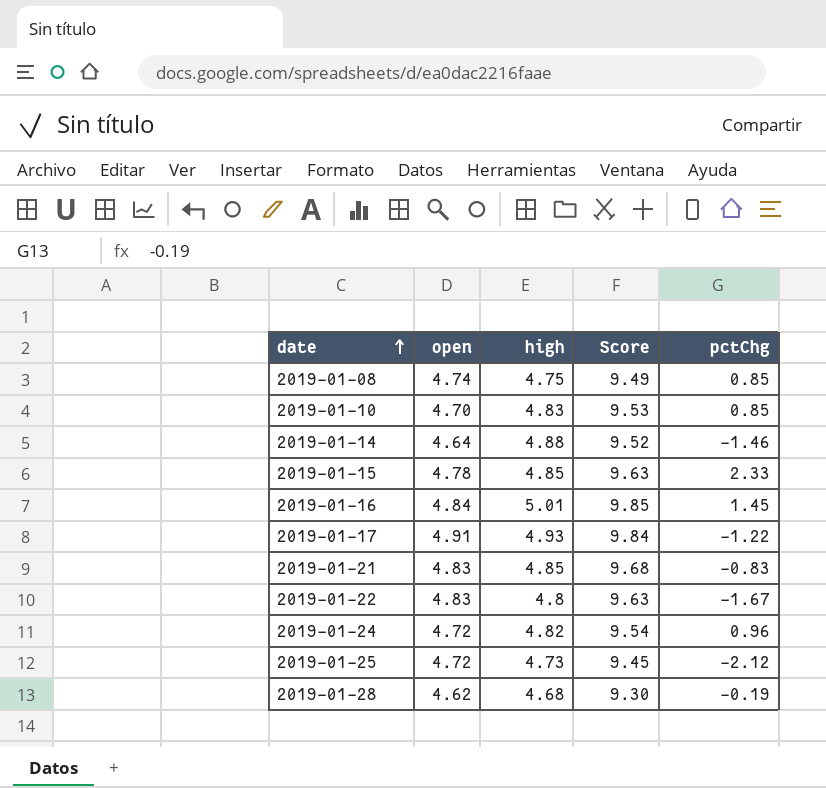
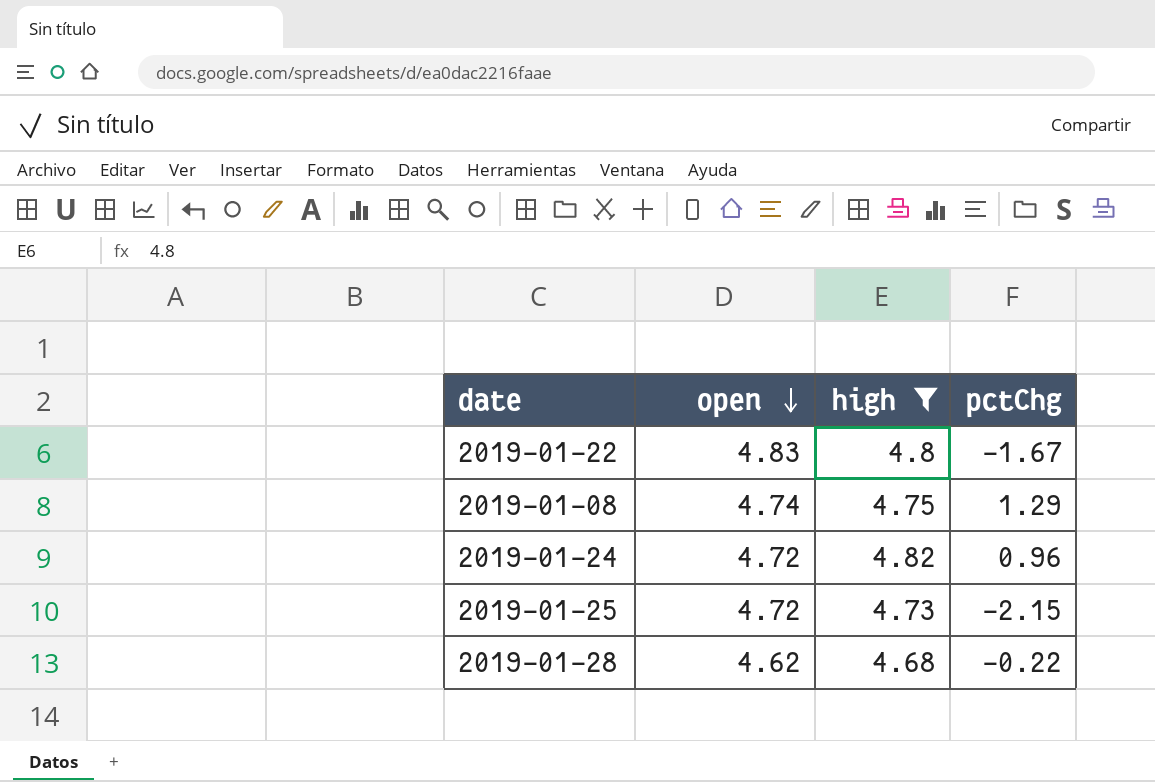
filter: none -> high <= 4.82
row order: date ascending -> open descending
column Score | formula: [open] + [high] -> none
2019-01-08 | pctChg: 0.85 -> 1.29
2019-01-25 | pctChg: -2.12 -> -2.15
2019-01-28 | pctChg: -0.19 -> -0.22

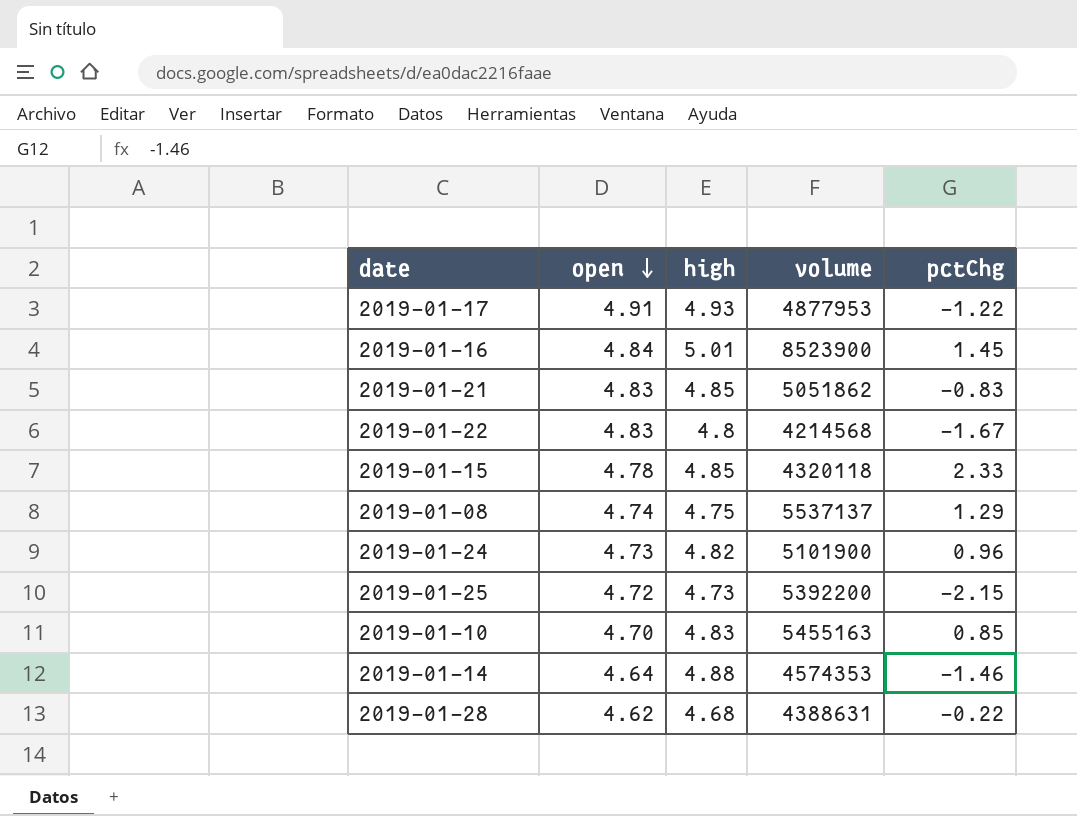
filter: high <= 4.82 -> none
column volume | position: none -> 4
2019-01-24 | open: 4.72 -> 4.73

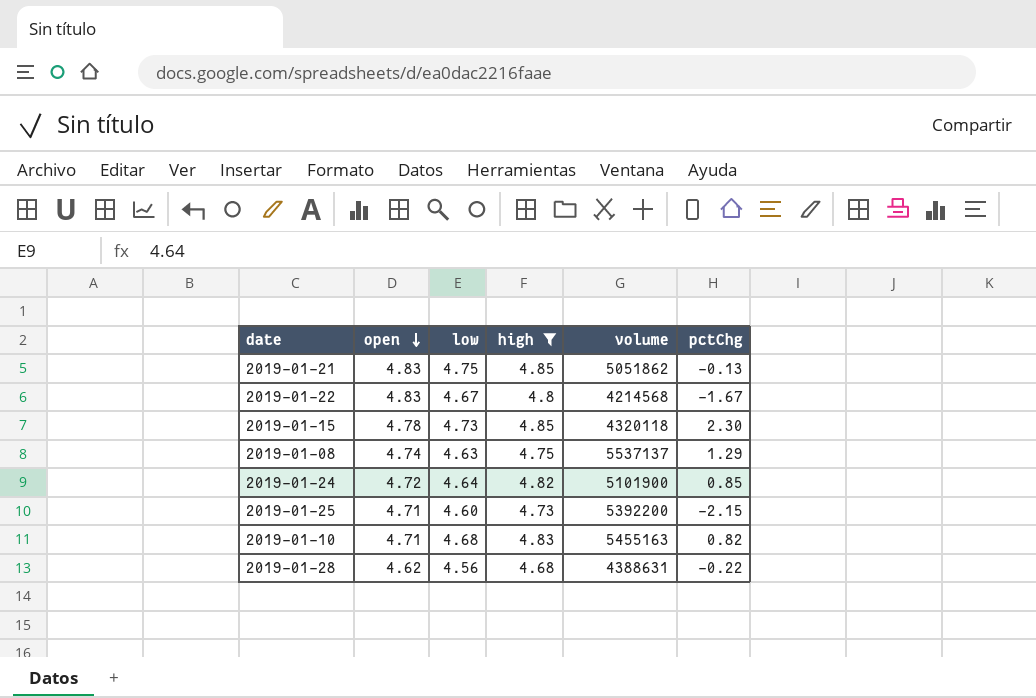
filter: none -> high <= 4.85
column low | position: none -> 3
2019-01-21 | pctChg: -0.83 -> -0.13
2019-01-15 | pctChg: 2.33 -> 2.30
2019-01-24 | open: 4.73 -> 4.72
2019-01-24 | pctChg: 0.96 -> 0.85
2019-01-25 | open: 4.72 -> 4.71
2019-01-10 | open: 4.70 -> 4.71
2019-01-10 | pctChg: 0.85 -> 0.82

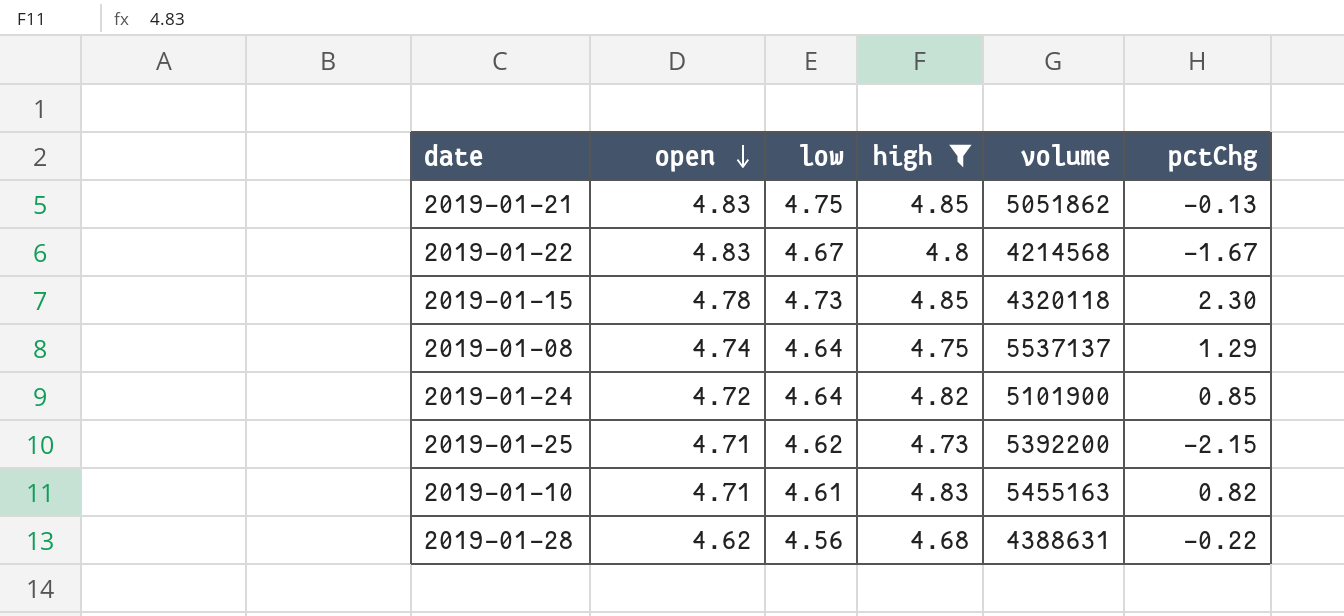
2019-01-08 | low: 4.63 -> 4.64
2019-01-25 | low: 4.60 -> 4.62
2019-01-10 | low: 4.68 -> 4.61

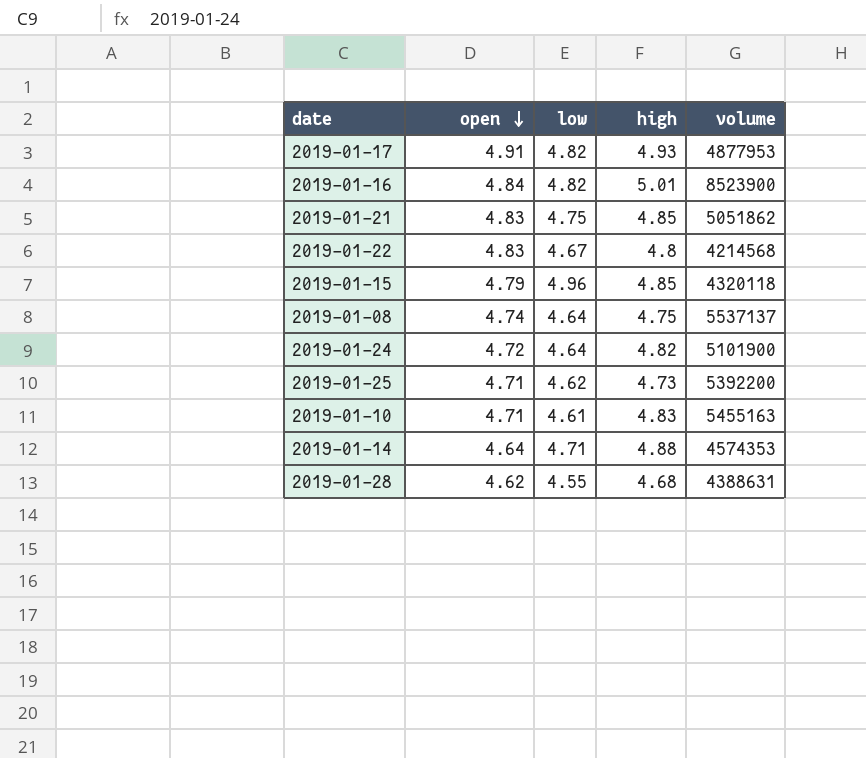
filter: high <= 4.85 -> none
column pctChg | position: 6 -> none
2019-01-15 | open: 4.78 -> 4.79
2019-01-15 | low: 4.73 -> 4.96
2019-01-28 | low: 4.56 -> 4.55

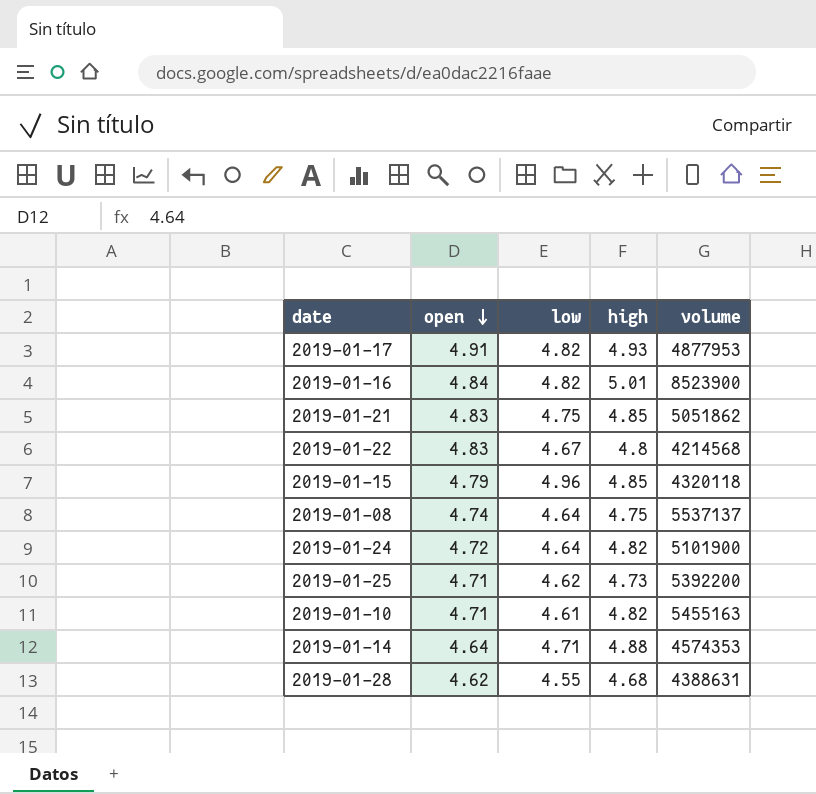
2019-01-10 | high: 4.83 -> 4.82

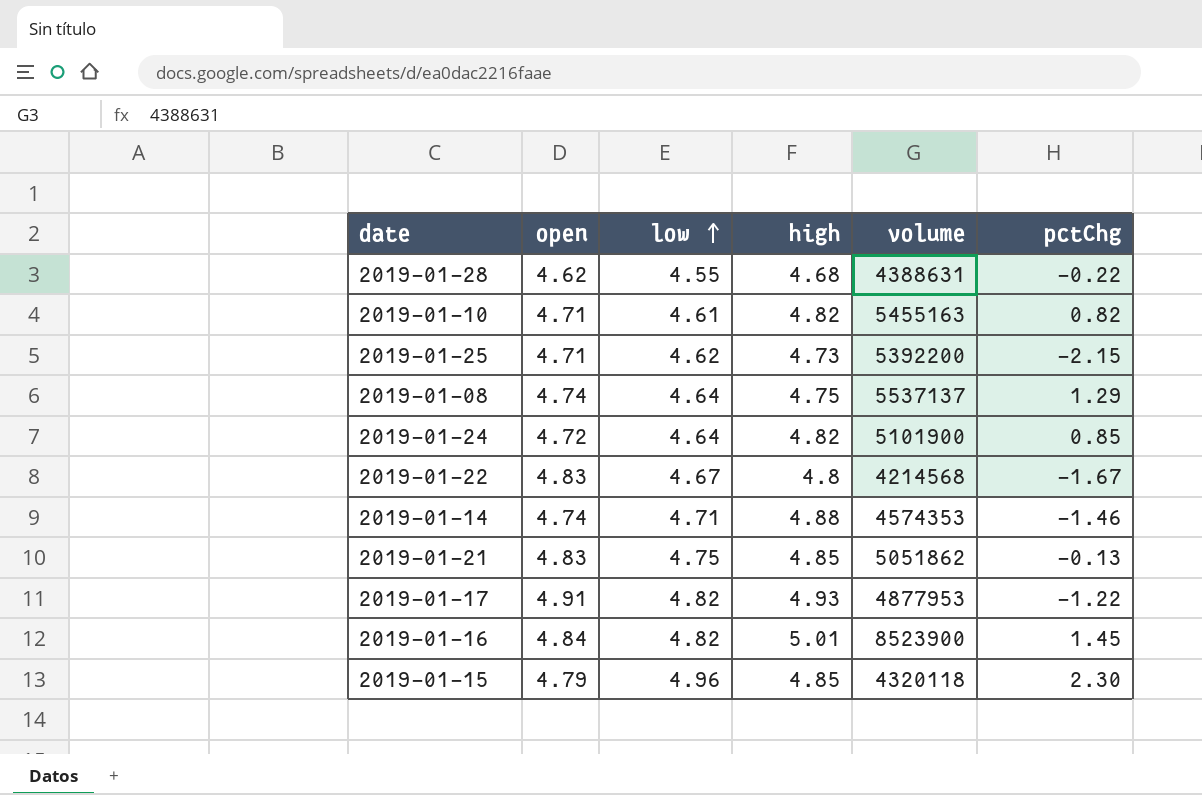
row order: open descending -> low ascending
column pctChg | position: none -> 6
2019-01-14 | open: 4.64 -> 4.74

